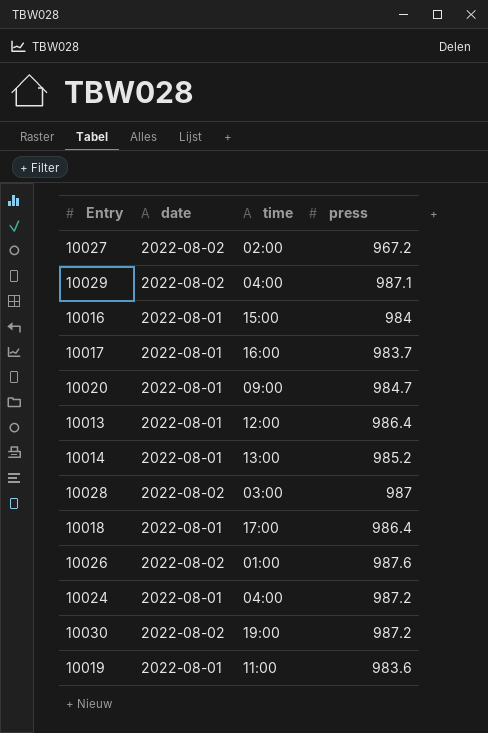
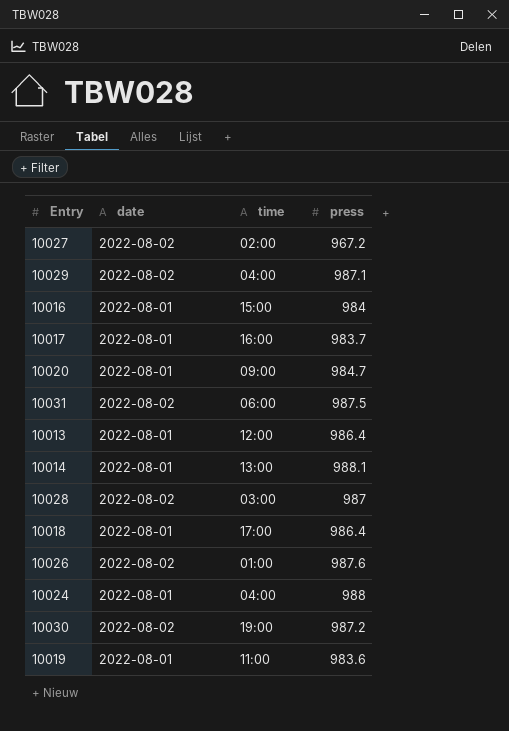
row 10031: none -> 2022-08-02 | 06:00 | 987.5
10014 | press: 985.2 -> 988.1
10024 | press: 987.2 -> 988

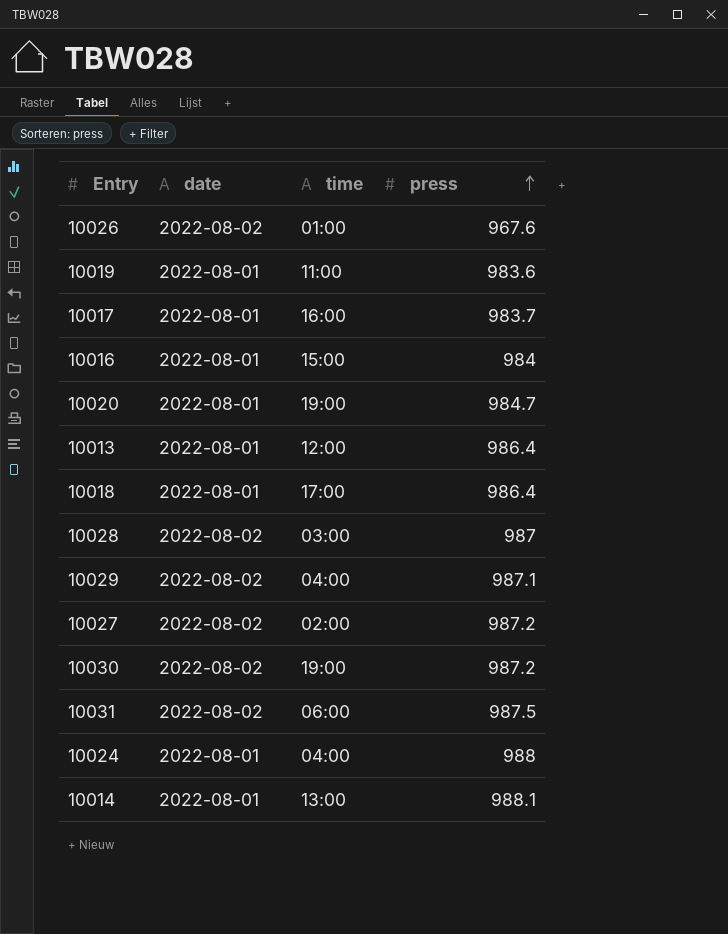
row order: none -> press ascending
10026 | press: 987.6 -> 967.6
10020 | time: 09:00 -> 19:00
10027 | press: 967.2 -> 987.2

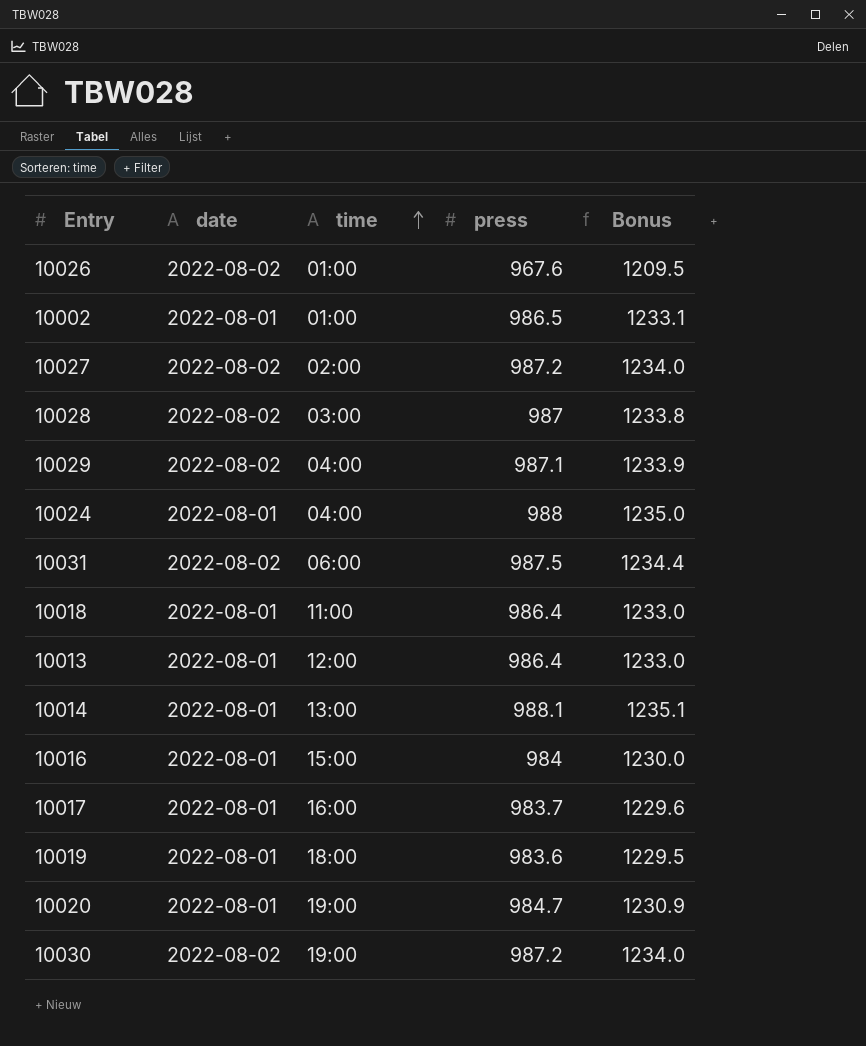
row order: press ascending -> time ascending
column Bonus | formula: none -> [press] * 1.25
row 10002: none -> 2022-08-01 | 01:00 | 986.5 | 1233.1
10018 | time: 17:00 -> 11:00
10019 | time: 11:00 -> 18:00

